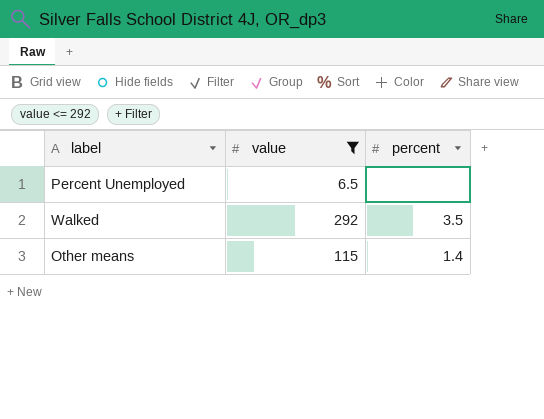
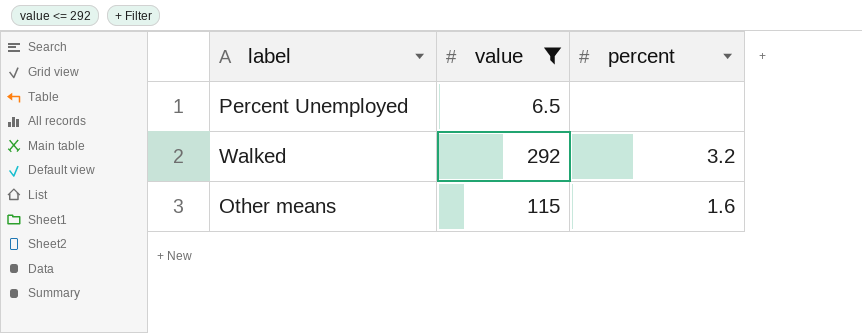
Walked | percent: 3.5 -> 3.2
Other means | percent: 1.4 -> 1.6

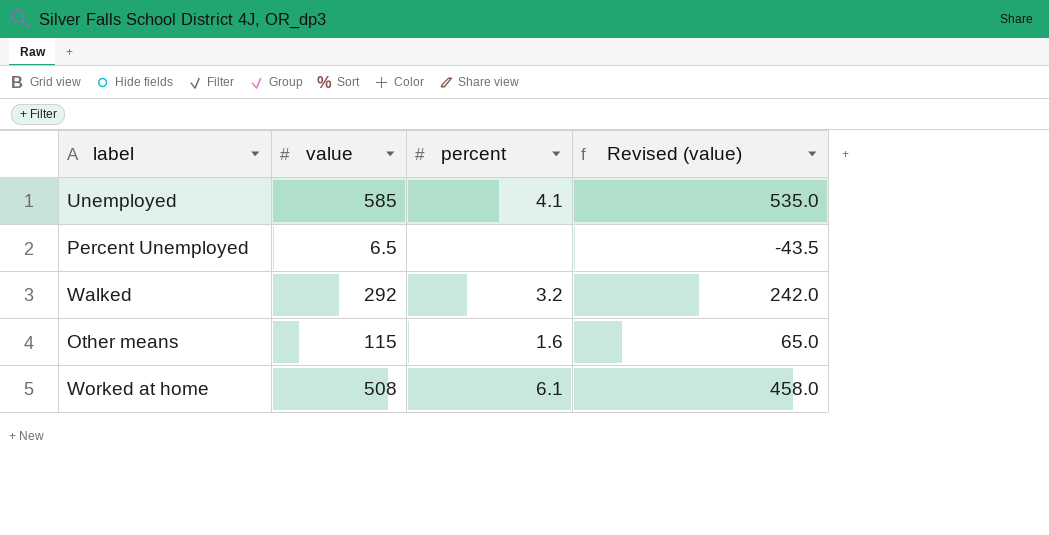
filter: value <= 292 -> none
column Revised (value) | formula: none -> [value] - 50

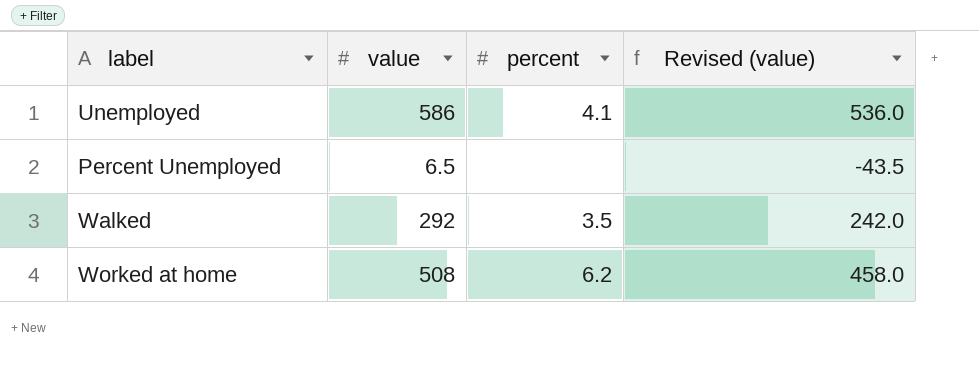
row Other means: 115 | 1.6 | 65.0 -> none
Unemployed | value: 585 -> 586
Unemployed | Revised (value): 535.0 -> 536.0
Walked | percent: 3.2 -> 3.5
Worked at home | percent: 6.1 -> 6.2

